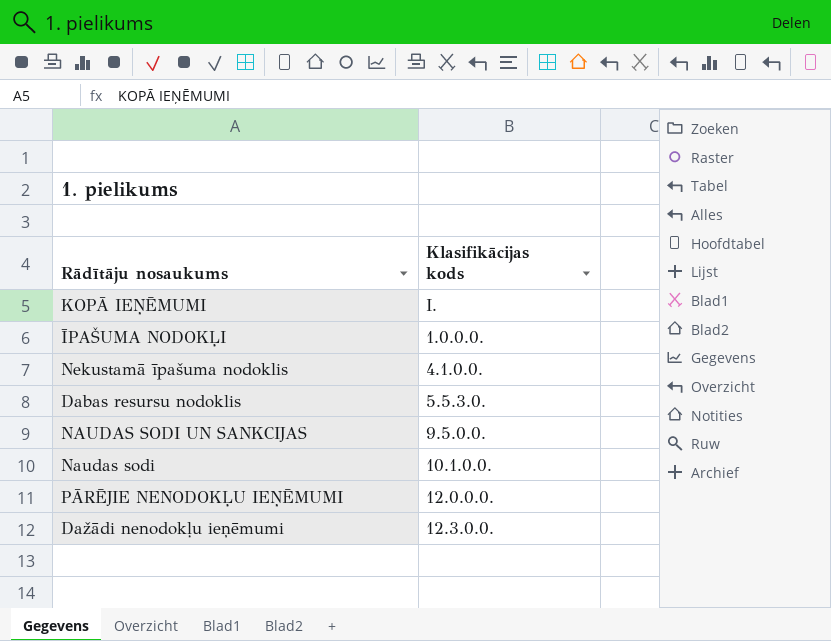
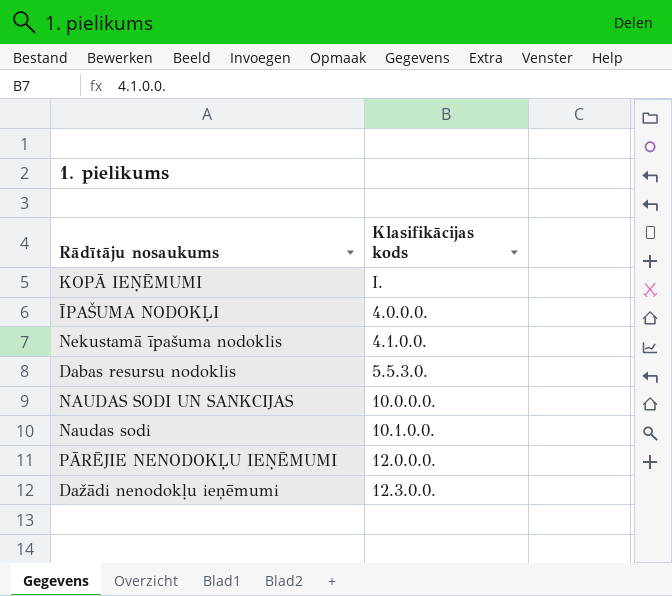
ĪPAŠUMA NODOKĻI | Klasifikācijas kods: 1.0.0.0. -> 4.0.0.0.
NAUDAS SODI UN SANKCIJAS | Klasifikācijas kods: 9.5.0.0. -> 10.0.0.0.

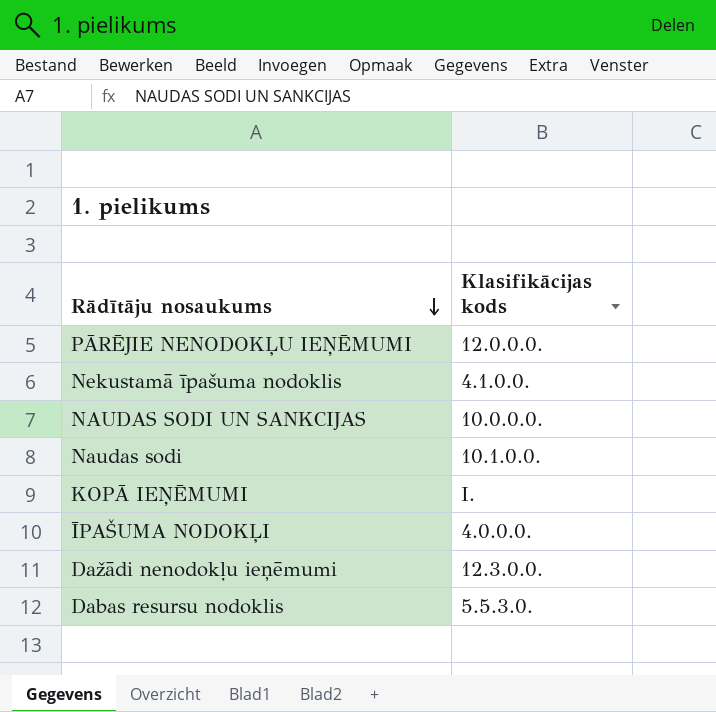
row order: none -> Rādītāju nosaukums descending

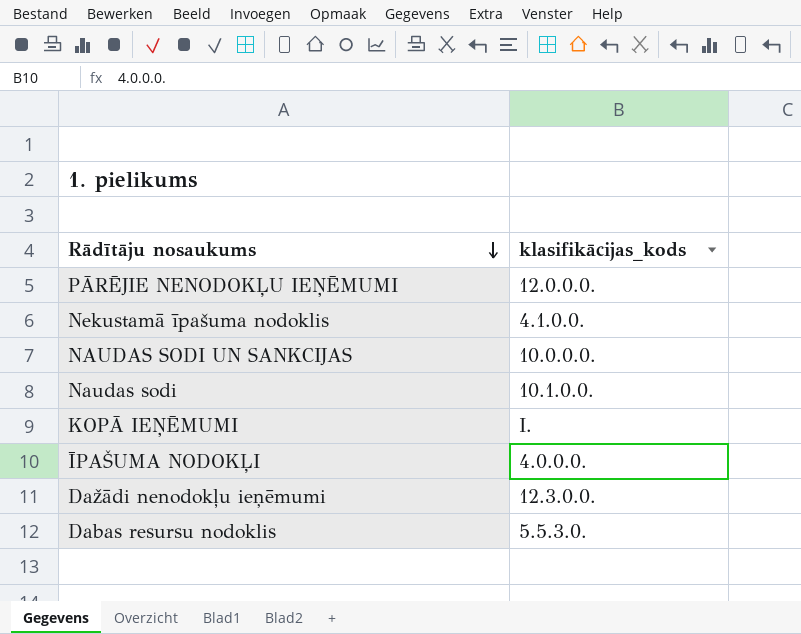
column name: Klasifikācijas kods -> klasifikācijas_kods

